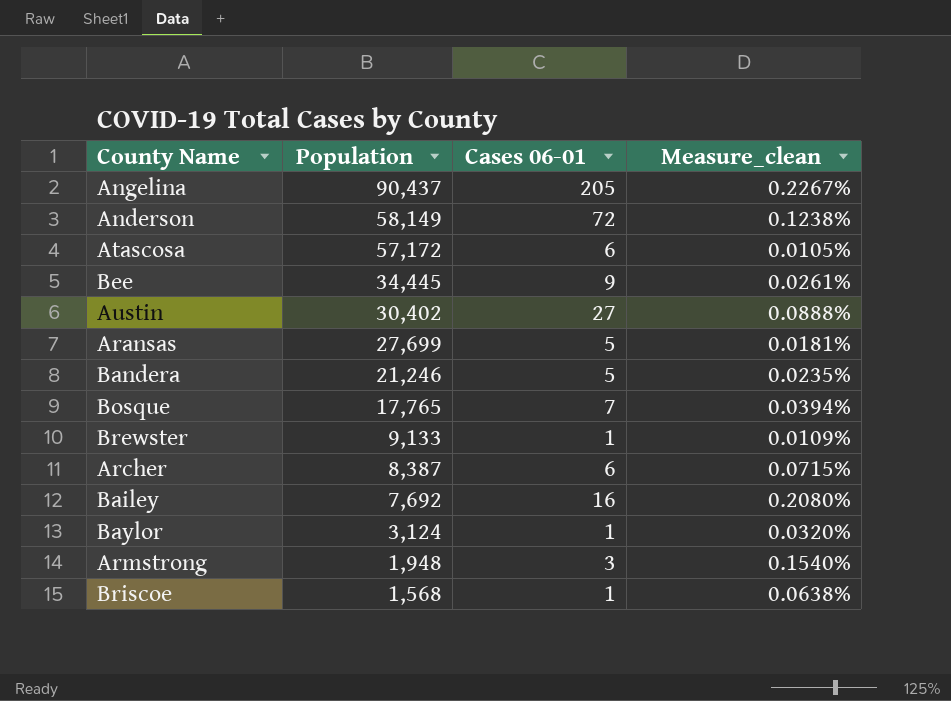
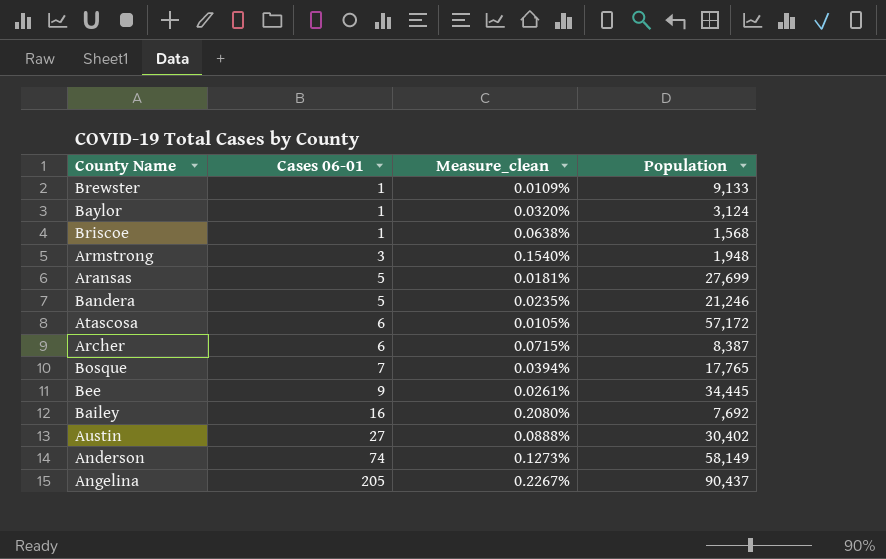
row order: Population descending -> Cases 06-01 ascending
column Population | position: 2 -> 4
Anderson | Cases 06-01: 72 -> 74
Anderson | Measure_clean: 0.1238% -> 0.1273%

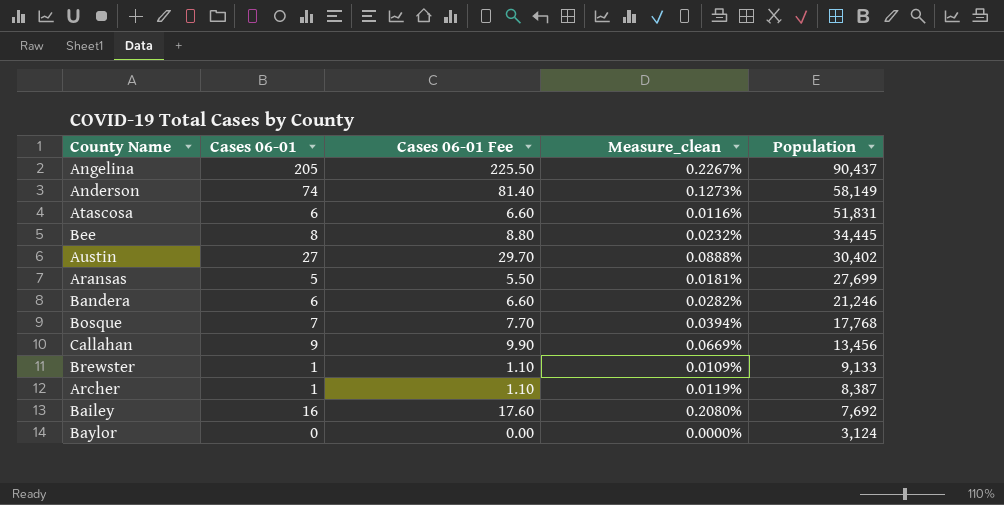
row order: Cases 06-01 ascending -> Population descending
column Cases 06-01 Fee | formula: none -> [Cases 06-01] * 1.1
row Briscoe: 1 | 0.0638% | 1,568 -> none
row Armstrong: 3 | 0.1540% | 1,948 -> none
Atascosa | Measure_clean: 0.0105% -> 0.0116%
Atascosa | Population: 57,172 -> 51,831
Bee | Cases 06-01: 9 -> 8
Bee | Measure_clean: 0.0261% -> 0.0232%
Bandera | Cases 06-01: 5 -> 6
Bandera | Measure_clean: 0.0235% -> 0.0282%
Bosque | Population: 17,765 -> 17,768
row Callahan: none -> 9 | 9.90 | 0.0669% | 13,456
Archer | Cases 06-01: 6 -> 1
Archer | Measure_clean: 0.0715% -> 0.0119%
Baylor | Cases 06-01: 1 -> 0
Baylor | Measure_clean: 0.0320% -> 0.0000%

